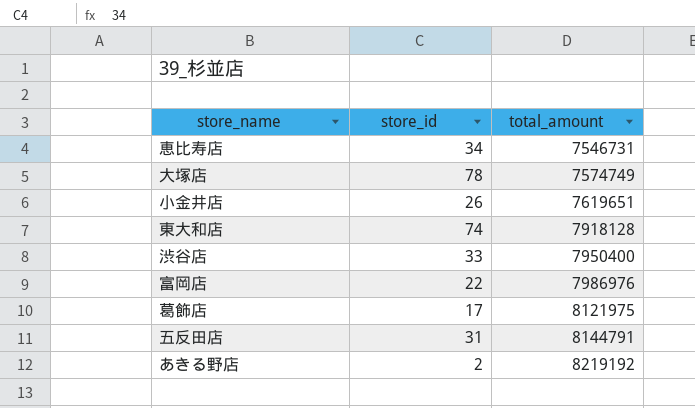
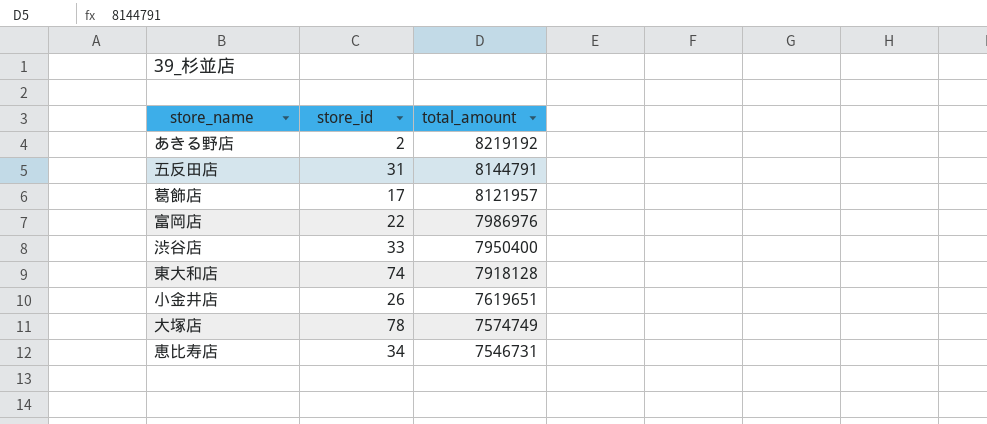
row order: total_amount ascending -> total_amount descending
葛飾店 | total_amount: 8121975 -> 8121957

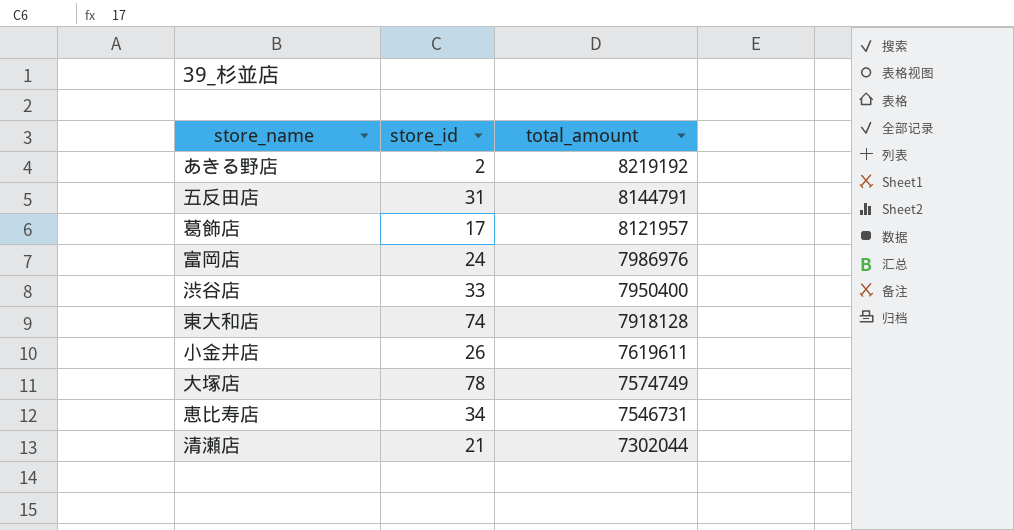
富岡店 | store_id: 22 -> 24
小金井店 | total_amount: 7619651 -> 7619611
row 清瀬店: none -> 21 | 7302044

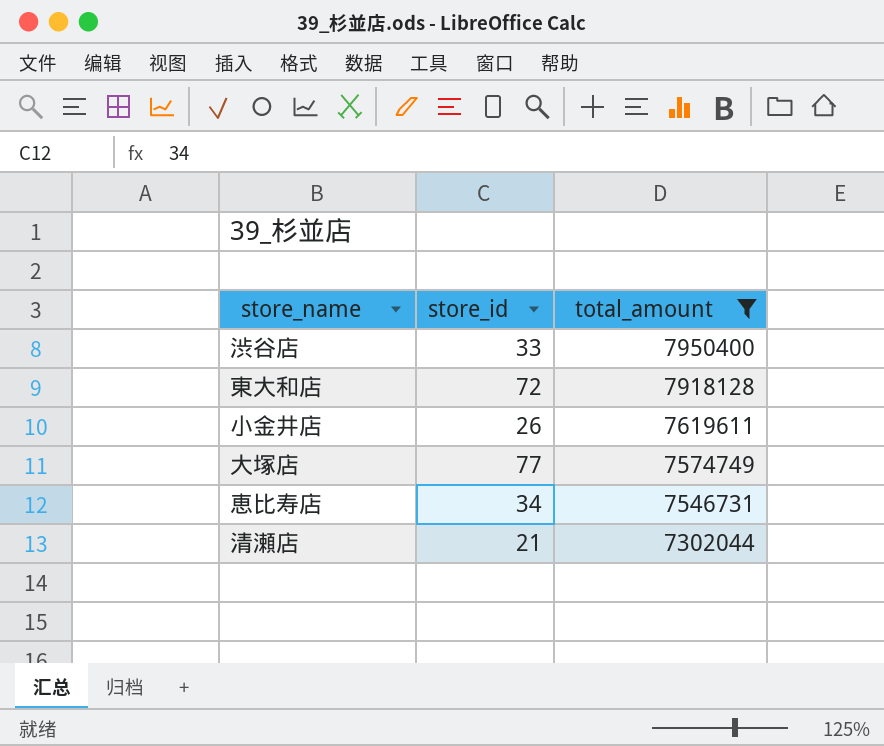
filter: none -> total_amount <= 7950400
東大和店 | store_id: 74 -> 72
大塚店 | store_id: 78 -> 77

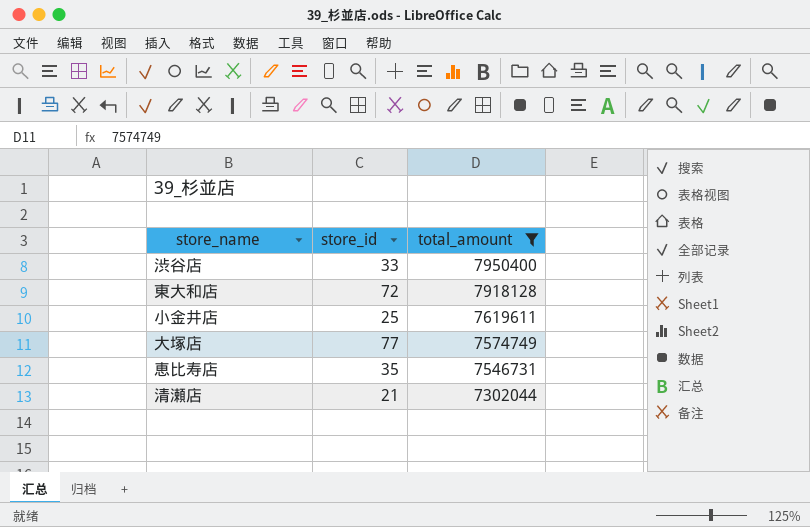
小金井店 | store_id: 26 -> 25
恵比寿店 | store_id: 34 -> 35

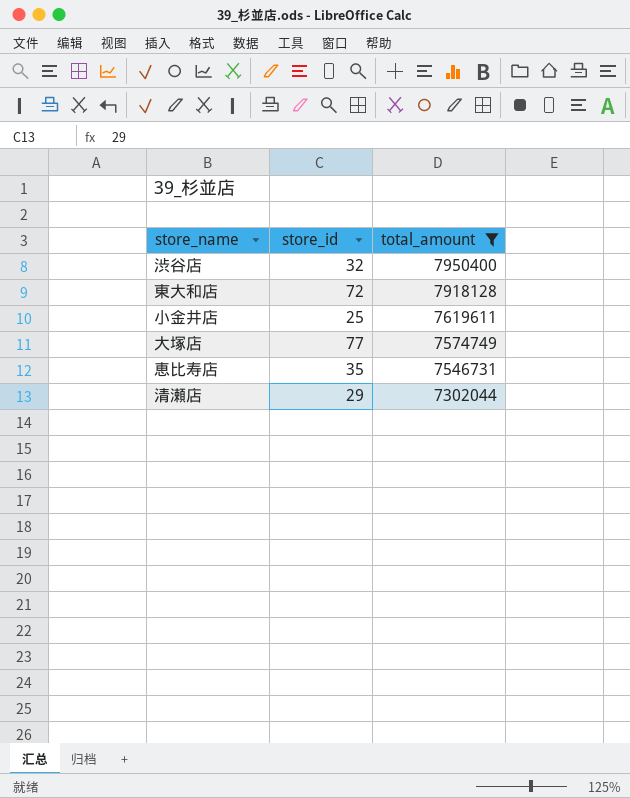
渋谷店 | store_id: 33 -> 32
清瀬店 | store_id: 21 -> 29

